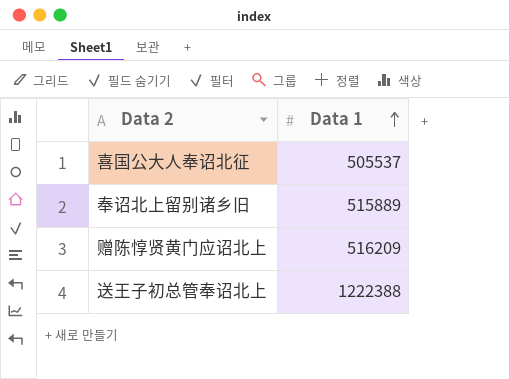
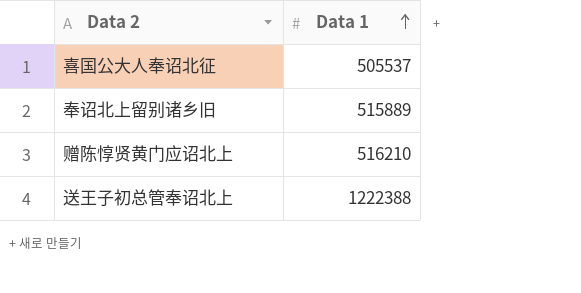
赠陈惇贤黄门应诏北上 | Data 1: 516209 -> 516210

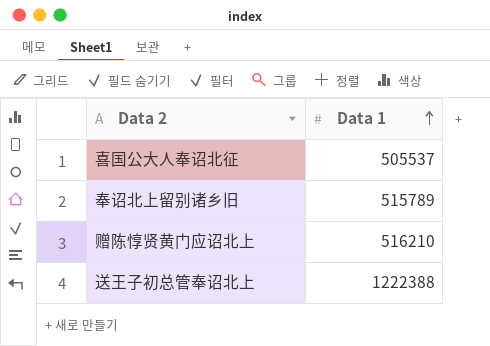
奉诏北上留别诸乡旧 | Data 1: 515889 -> 515789

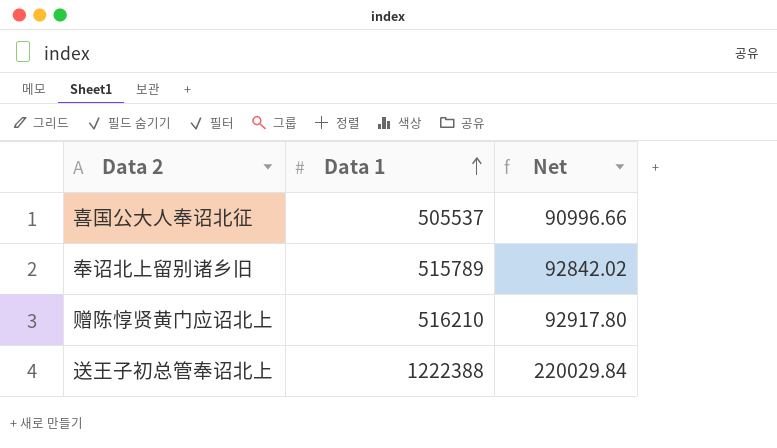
column Net | formula: none -> [Data 1] * 0.18

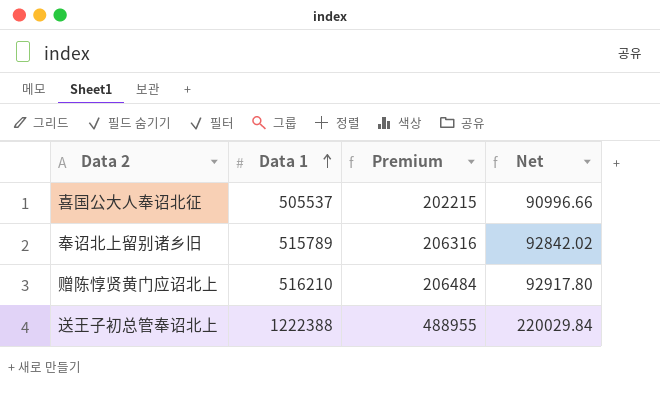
column Premium | formula: none -> [Data 1] * 0.4

